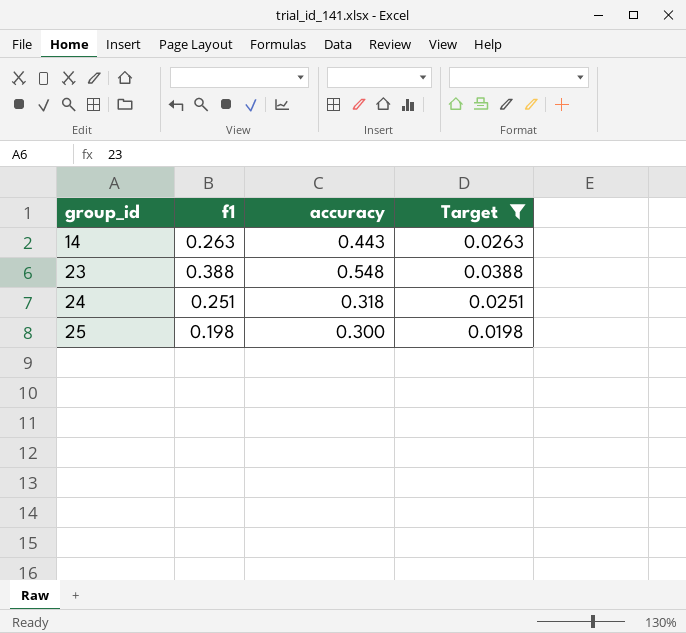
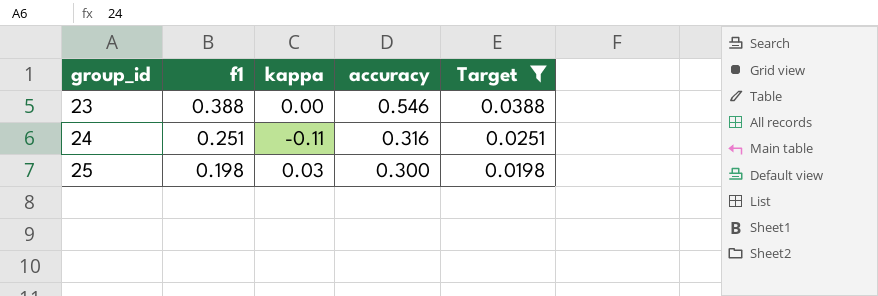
column kappa | position: none -> 3
row 14: 0.263 | 0.443 | 0.0263 -> none
23 | accuracy: 0.548 -> 0.546
24 | accuracy: 0.318 -> 0.316

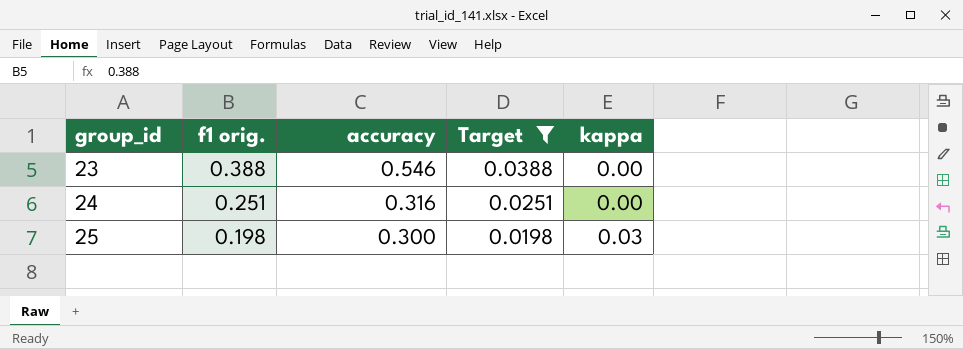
column name: f1 -> f1 orig.
column kappa | position: 3 -> 5
24 | kappa: -0.11 -> 0.00

